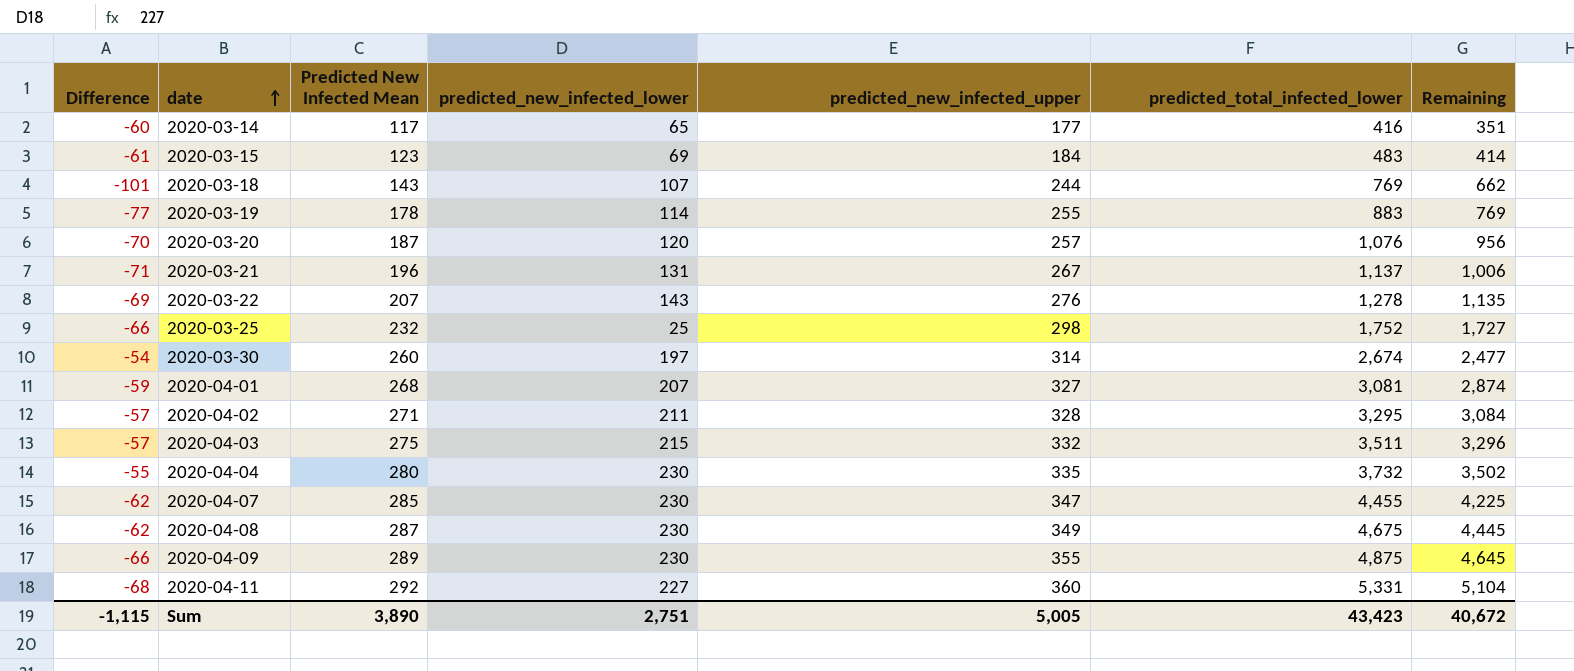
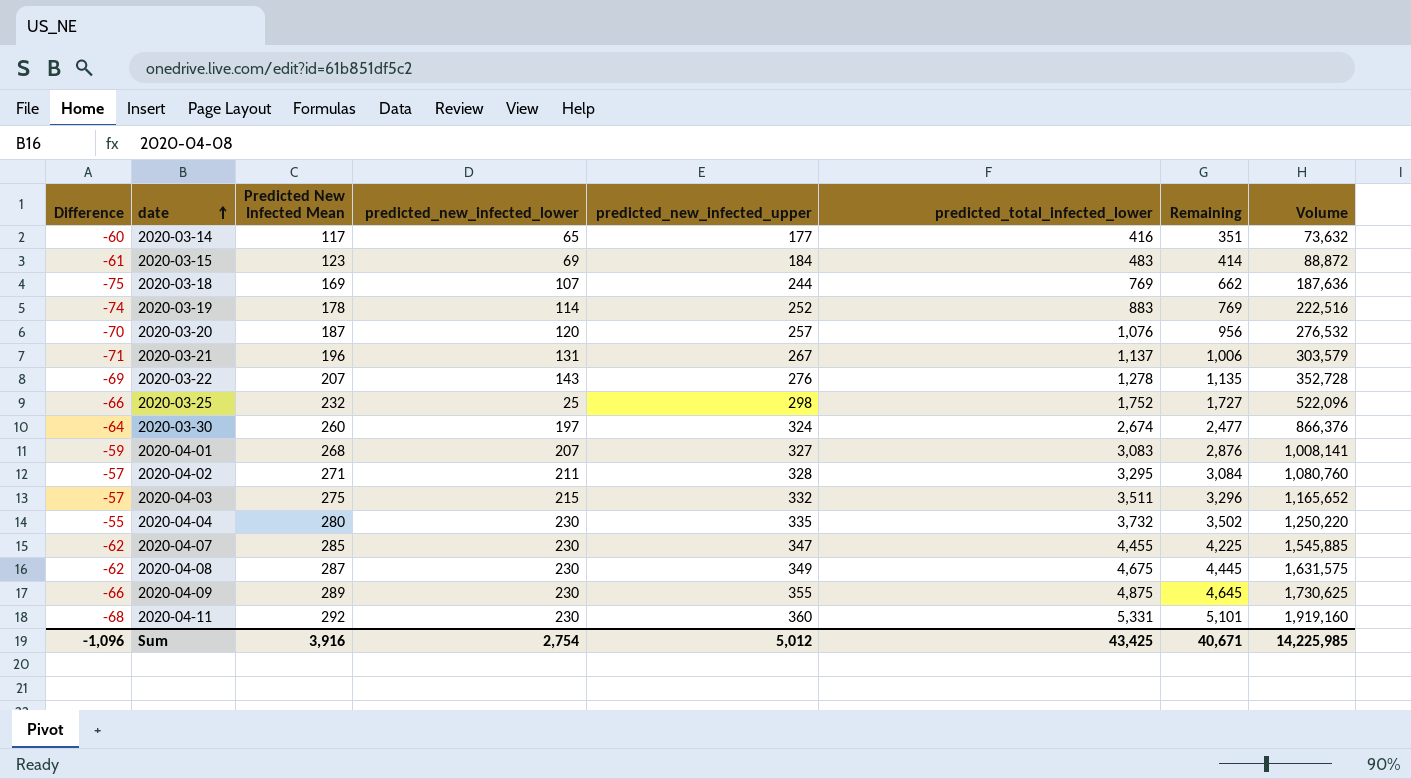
column Volume | formula: none -> [predicted_new_infected_upper] * [predicted_total_infected_lower]
2020-03-18 | Difference: -101 -> -75
2020-03-18 | Predicted New Infected Mean: 143 -> 169
2020-03-19 | Difference: -77 -> -74
2020-03-19 | predicted_new_infected_upper: 255 -> 252
2020-03-30 | Difference: -54 -> -64
2020-03-30 | predicted_new_infected_upper: 314 -> 324
2020-04-01 | predicted_total_infected_lower: 3,081 -> 3,083
2020-04-01 | Remaining: 2,874 -> 2,876
2020-04-11 | predicted_new_infected_lower: 227 -> 230
2020-04-11 | Remaining: 5,104 -> 5,101
Sum | Difference: -1,115 -> -1,096
Sum | Predicted New Infected Mean: 3,890 -> 3,916
Sum | predicted_new_infected_lower: 2,751 -> 2,754
Sum | predicted_new_infected_upper: 5,005 -> 5,012
Sum | predicted_total_infected_lower: 43,423 -> 43,425
Sum | Remaining: 40,672 -> 40,671

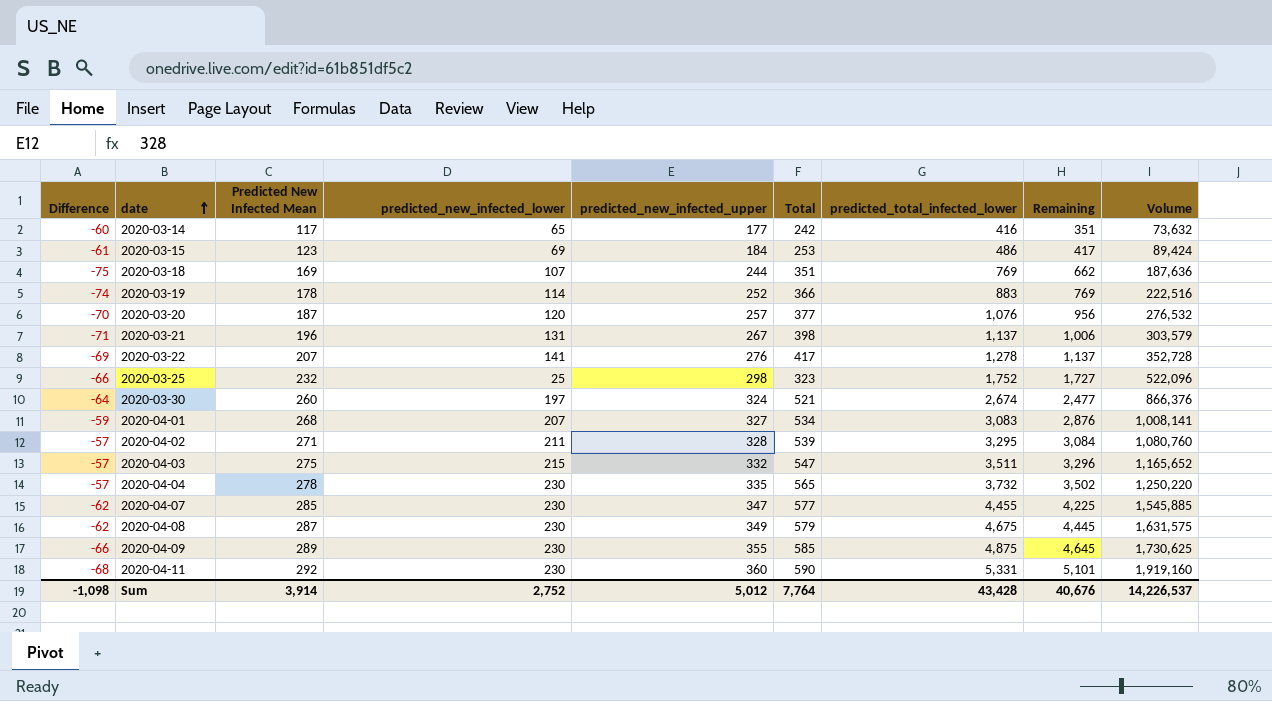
column Total | formula: none -> [predicted_new_infected_lower] + [predicted_new_infected_upper]
2020-03-15 | predicted_total_infected_lower: 483 -> 486
2020-03-15 | Remaining: 414 -> 417
2020-03-15 | Volume: 88,872 -> 89,424
2020-03-22 | predicted_new_infected_lower: 143 -> 141
2020-03-22 | Remaining: 1,135 -> 1,137
2020-04-04 | Difference: -55 -> -57
2020-04-04 | Predicted New Infected Mean: 280 -> 278
Sum | Difference: -1,096 -> -1,098
Sum | Predicted New Infected Mean: 3,916 -> 3,914
Sum | predicted_new_infected_lower: 2,754 -> 2,752
Sum | predicted_total_infected_lower: 43,425 -> 43,428
Sum | Remaining: 40,671 -> 40,676
Sum | Volume: 14,225,985 -> 14,226,537

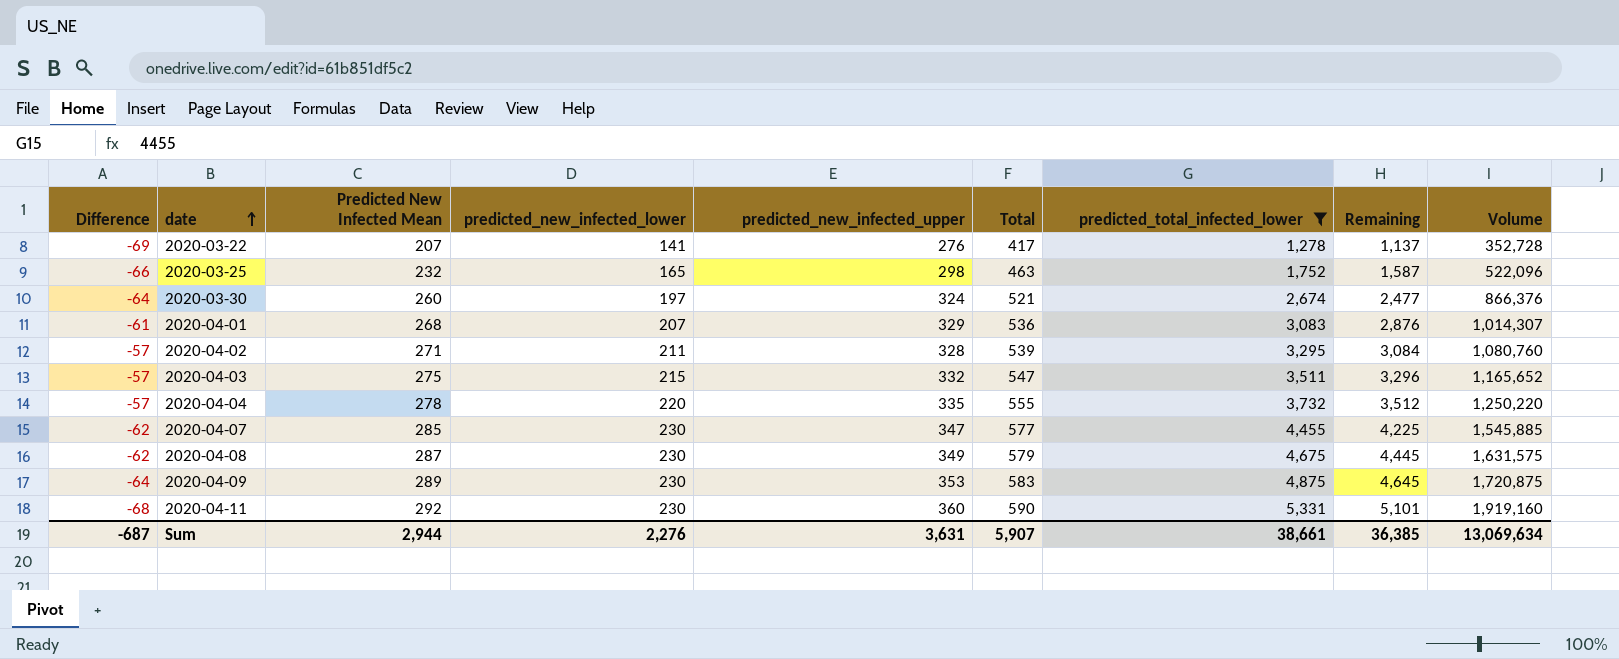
filter: none -> predicted_total_infected_lower >= 1,278
2020-03-25 | predicted_new_infected_lower: 25 -> 165
2020-03-25 | Total: 323 -> 463
2020-03-25 | Remaining: 1,727 -> 1,587
2020-04-01 | Difference: -59 -> -61
2020-04-01 | predicted_new_infected_upper: 327 -> 329
2020-04-01 | Total: 534 -> 536
2020-04-01 | Volume: 1,008,141 -> 1,014,307
2020-04-04 | predicted_new_infected_lower: 230 -> 220
2020-04-04 | Total: 565 -> 555
2020-04-04 | Remaining: 3,502 -> 3,512
2020-04-09 | Difference: -66 -> -64
2020-04-09 | predicted_new_infected_upper: 355 -> 353
2020-04-09 | Total: 585 -> 583
2020-04-09 | Volume: 1,730,625 -> 1,720,875
Sum | Difference: -1,098 -> -687
Sum | Predicted New Infected Mean: 3,914 -> 2,944
Sum | predicted_new_infected_lower: 2,752 -> 2,276
Sum | predicted_new_infected_upper: 5,012 -> 3,631
Sum | Total: 7,764 -> 5,907
Sum | predicted_total_infected_lower: 43,428 -> 38,661
Sum | Remaining: 40,676 -> 36,385
Sum | Volume: 14,226,537 -> 13,069,634

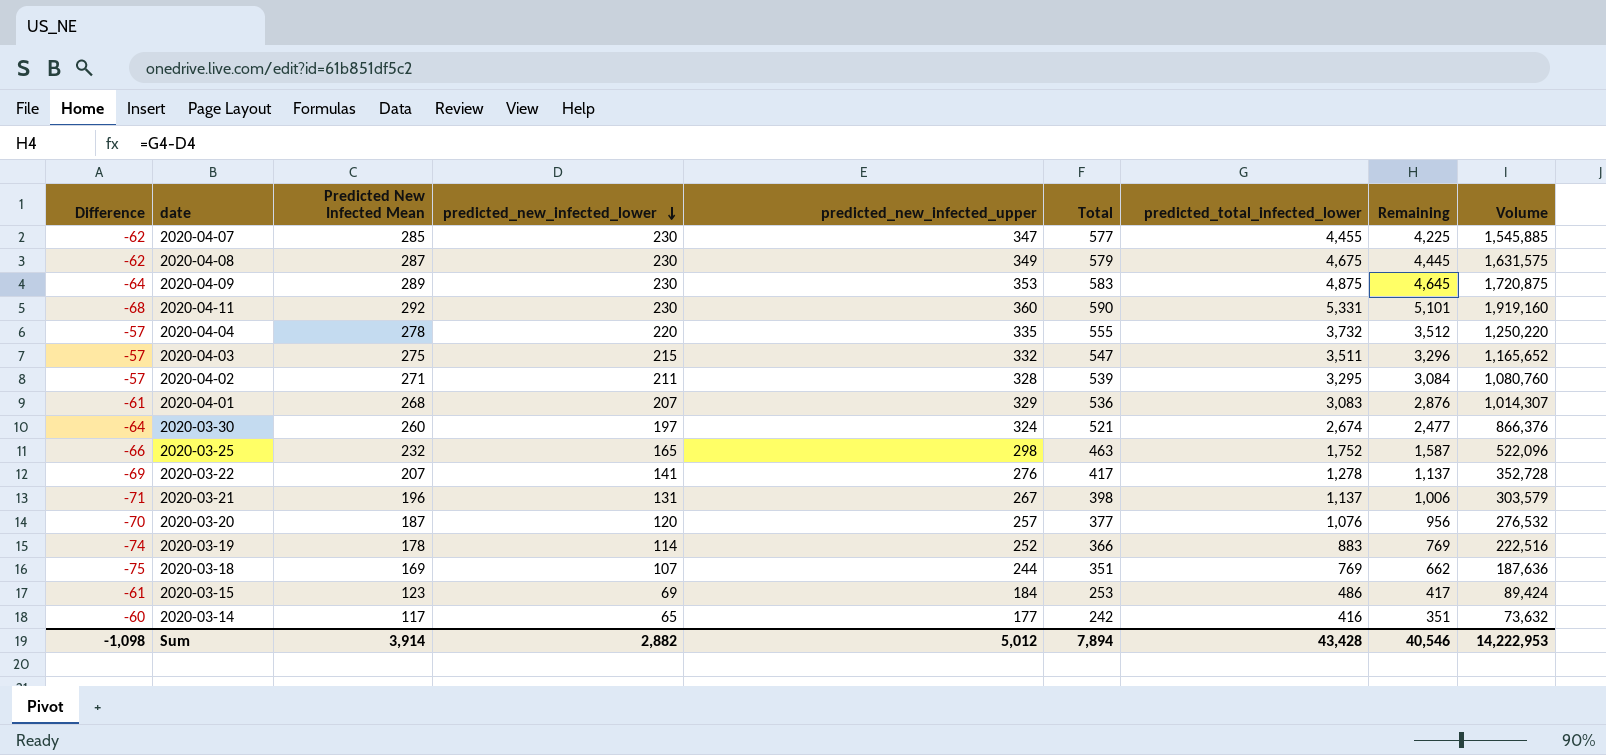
filter: predicted_total_infected_lower >= 1,278 -> none
row order: date ascending -> predicted_new_infected_lower descending
Sum | Difference: -687 -> -1,098
Sum | Predicted New Infected Mean: 2,944 -> 3,914
Sum | predicted_new_infected_lower: 2,276 -> 2,882
Sum | predicted_new_infected_upper: 3,631 -> 5,012
Sum | Total: 5,907 -> 7,894
Sum | predicted_total_infected_lower: 38,661 -> 43,428
Sum | Remaining: 36,385 -> 40,546
Sum | Volume: 13,069,634 -> 14,222,953

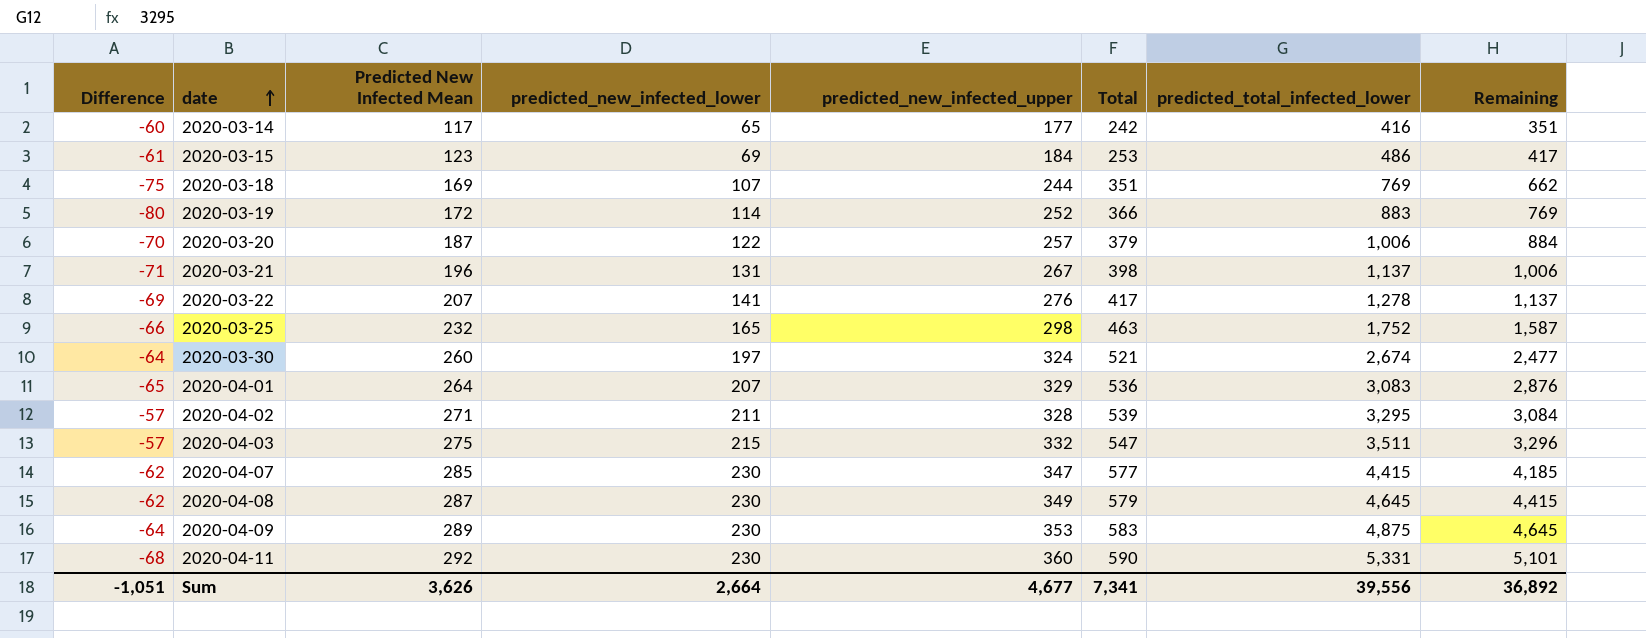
row order: predicted_new_infected_lower descending -> date ascending
column Volume | formula: [predicted_new_infected_upper] * [predicted_total_infected_lower] -> none
row 2020-04-04: -57 | 278 | 220 | 335 | 555 | 3,732 | 3,512 | 1,250,220 -> none
2020-03-19 | Difference: -74 -> -80
2020-03-19 | Predicted New Infected Mean: 178 -> 172
2020-03-20 | predicted_new_infected_lower: 120 -> 122
2020-03-20 | Total: 377 -> 379
2020-03-20 | predicted_total_infected_lower: 1,076 -> 1,006
2020-03-20 | Remaining: 956 -> 884
2020-04-01 | Difference: -61 -> -65
2020-04-01 | Predicted New Infected Mean: 268 -> 264
2020-04-07 | predicted_total_infected_lower: 4,455 -> 4,415
2020-04-07 | Remaining: 4,225 -> 4,185
2020-04-08 | predicted_total_infected_lower: 4,675 -> 4,645
2020-04-08 | Remaining: 4,445 -> 4,415
Sum | Difference: -1,098 -> -1,051
Sum | Predicted New Infected Mean: 3,914 -> 3,626
Sum | predicted_new_infected_lower: 2,882 -> 2,664
Sum | predicted_new_infected_upper: 5,012 -> 4,677
Sum | Total: 7,894 -> 7,341
Sum | predicted_total_infected_lower: 43,428 -> 39,556
Sum | Remaining: 40,546 -> 36,892

